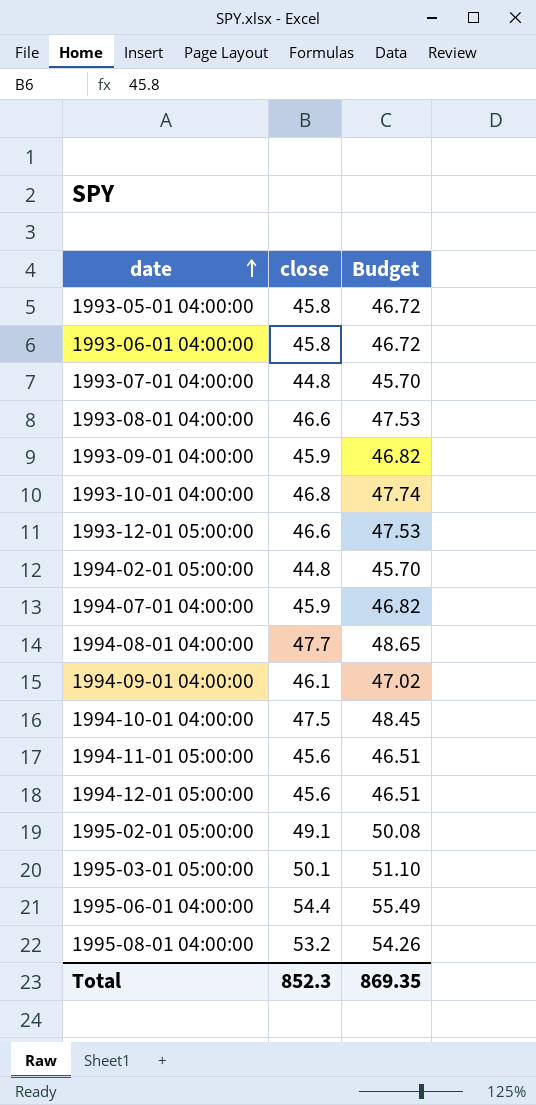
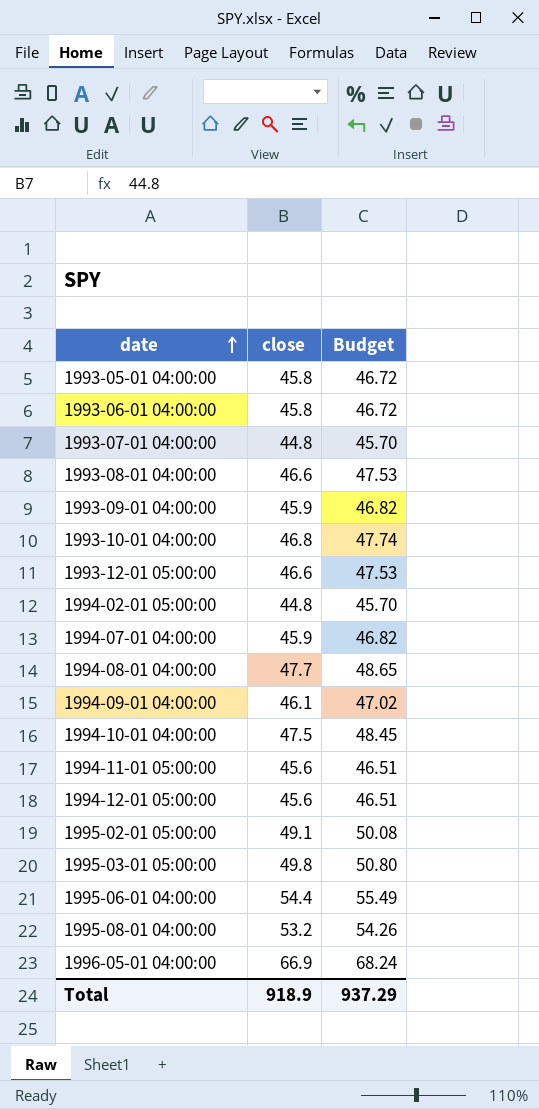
1995-03-01 05:00:00 | close: 50.1 -> 49.8
1995-03-01 05:00:00 | Budget: 51.10 -> 50.80
row 1996-05-01 04:00:00: none -> 66.9 | 68.24
Total | close: 852.3 -> 918.9
Total | Budget: 869.35 -> 937.29

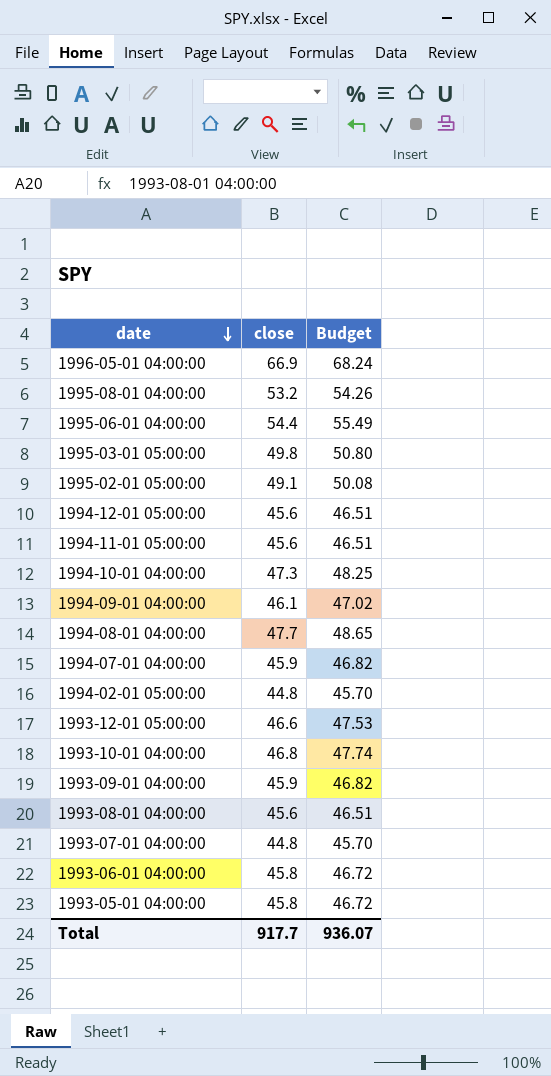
row order: date ascending -> date descending
1994-10-01 04:00:00 | close: 47.5 -> 47.3
1994-10-01 04:00:00 | Budget: 48.45 -> 48.25
1993-08-01 04:00:00 | close: 46.6 -> 45.6
1993-08-01 04:00:00 | Budget: 47.53 -> 46.51
Total | close: 918.9 -> 917.7
Total | Budget: 937.29 -> 936.07

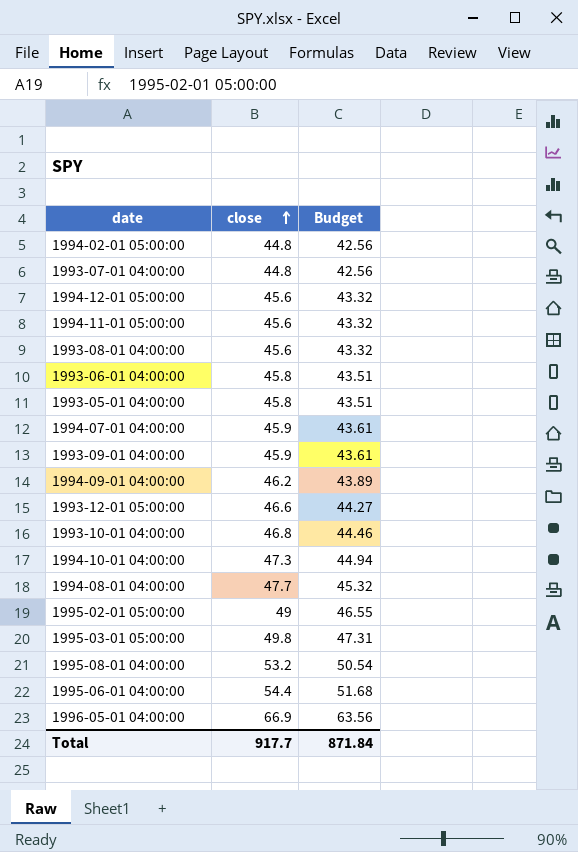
row order: date descending -> close ascending
column Budget | formula: [close] * 1.02 -> [close] * 0.95
1994-09-01 04:00:00 | close: 46.1 -> 46.2
1995-02-01 05:00:00 | close: 49.1 -> 49
Total | Budget: 936.07 -> 871.84

